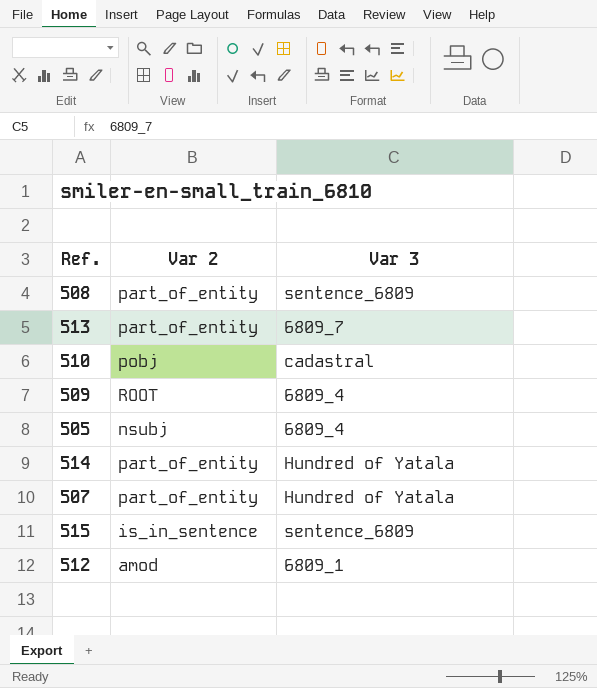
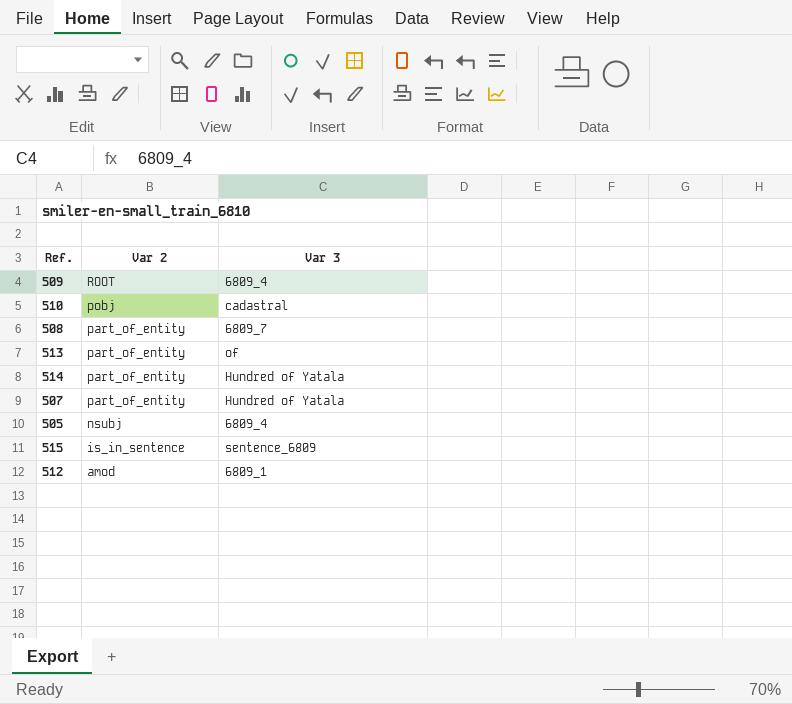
row order: none -> Var 2 descending
508 | Var 3: sentence_6809 -> 6809_7
513 | Var 3: 6809_7 -> of

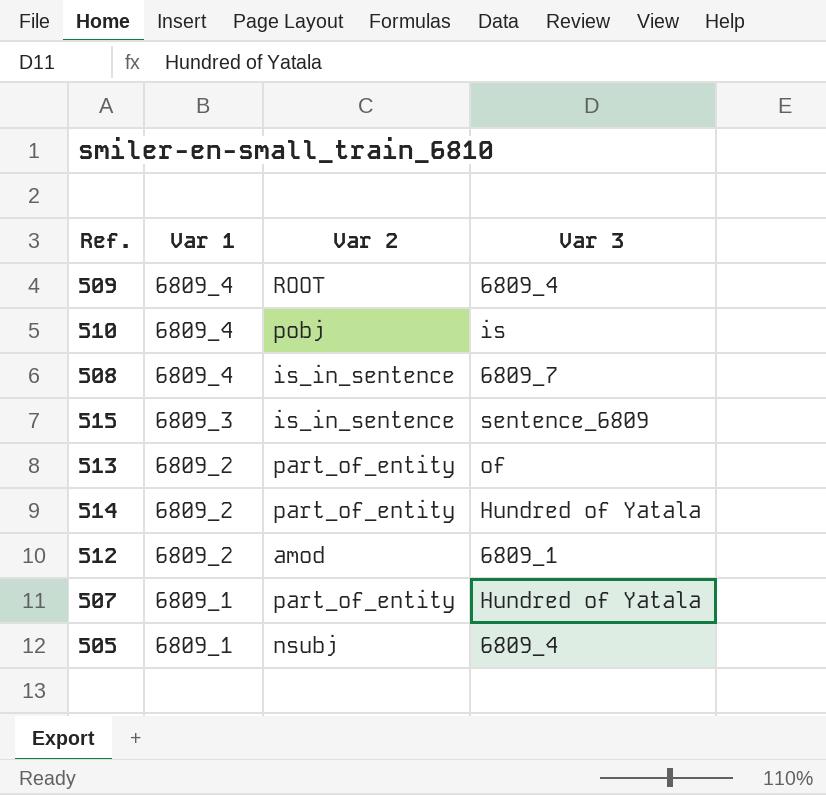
row order: Var 2 descending -> Var 1 descending
column Var 1 | position: none -> 2
510 | Var 3: cadastral -> is
508 | Var 2: part_of_entity -> is_in_sentence

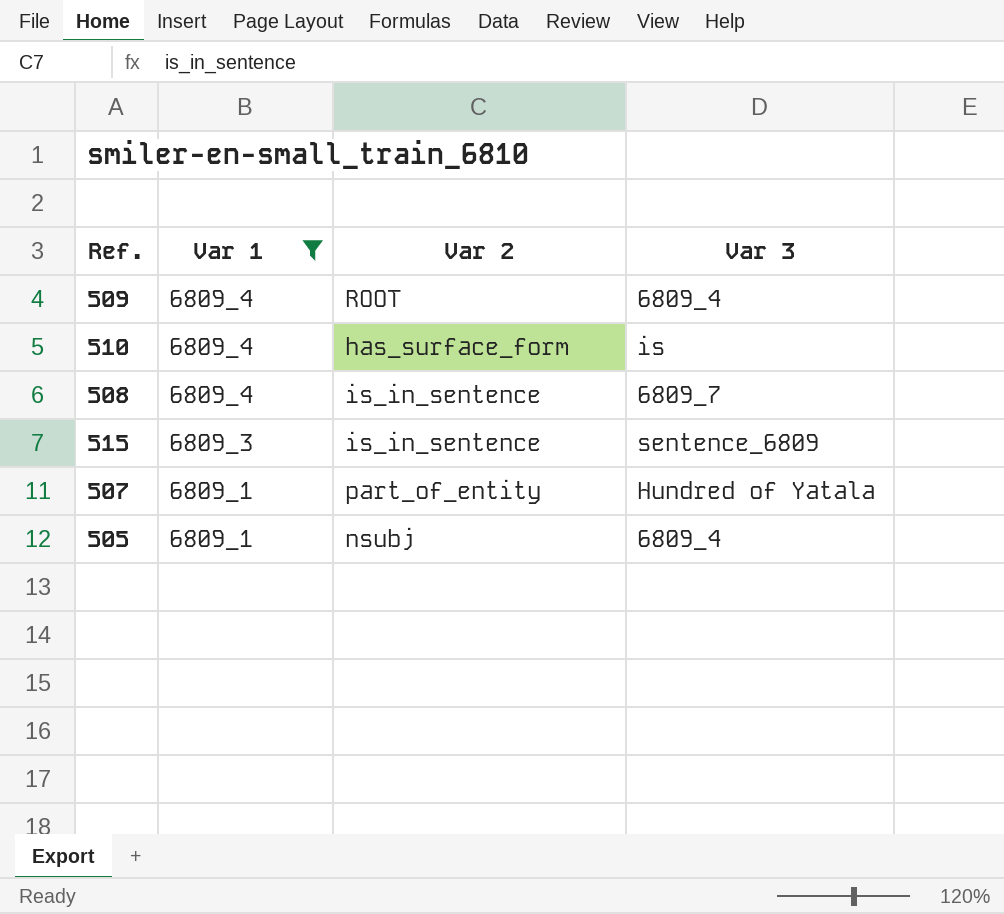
filter: none -> Var 1 != 6809_2
510 | Var 2: pobj -> has_surface_form

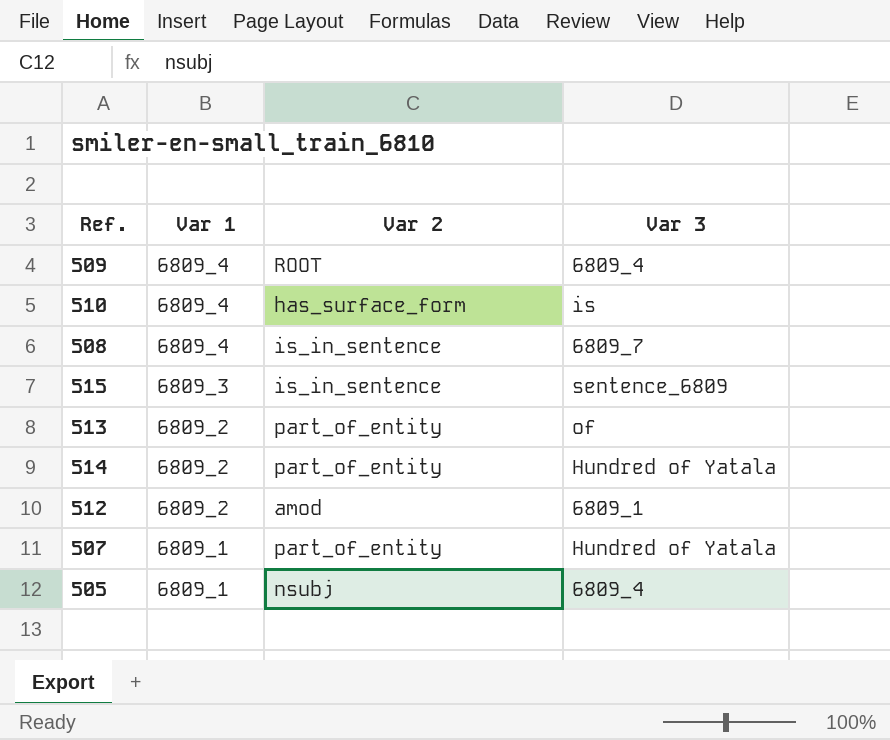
filter: Var 1 != 6809_2 -> none

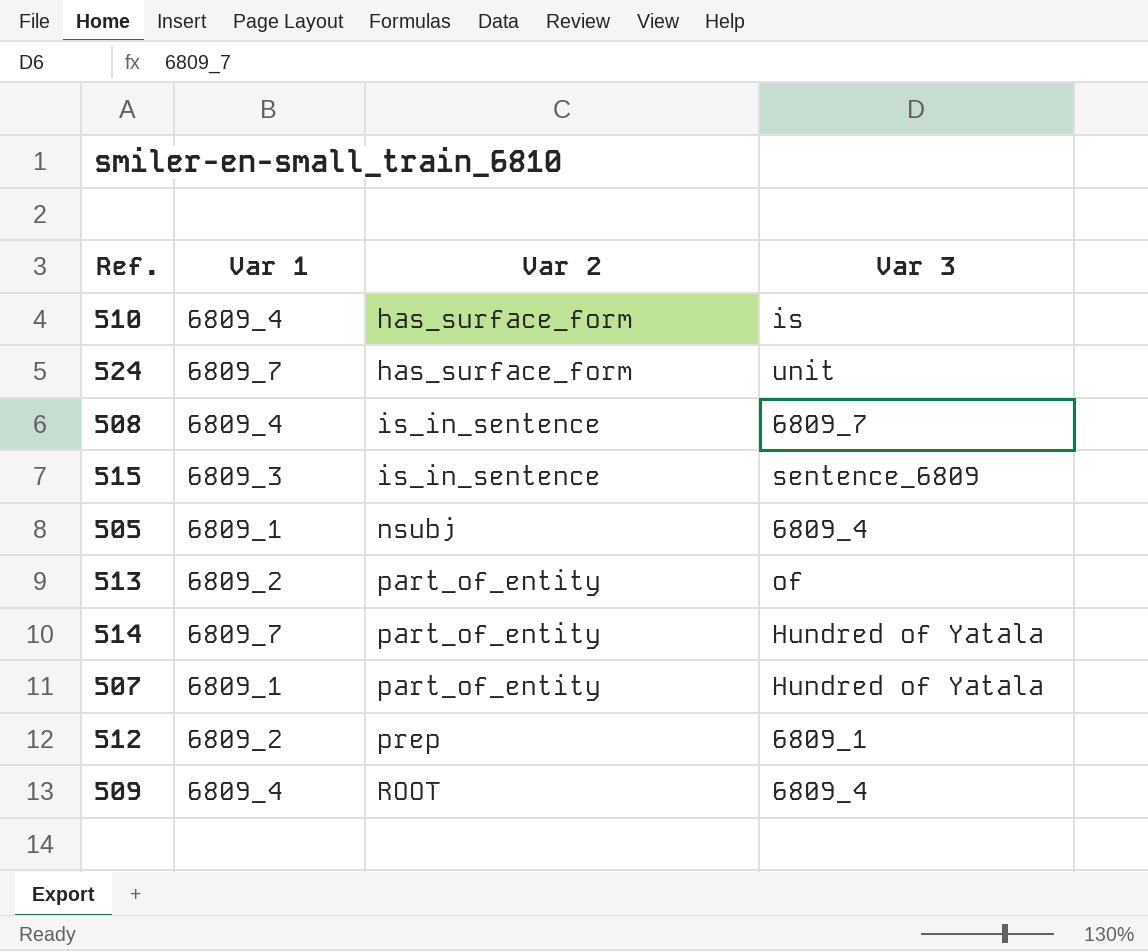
row order: Var 1 descending -> Var 2 ascending
row 524: none -> 6809_7 | has_surface_form | unit
514 | Var 1: 6809_2 -> 6809_7
512 | Var 2: amod -> prep

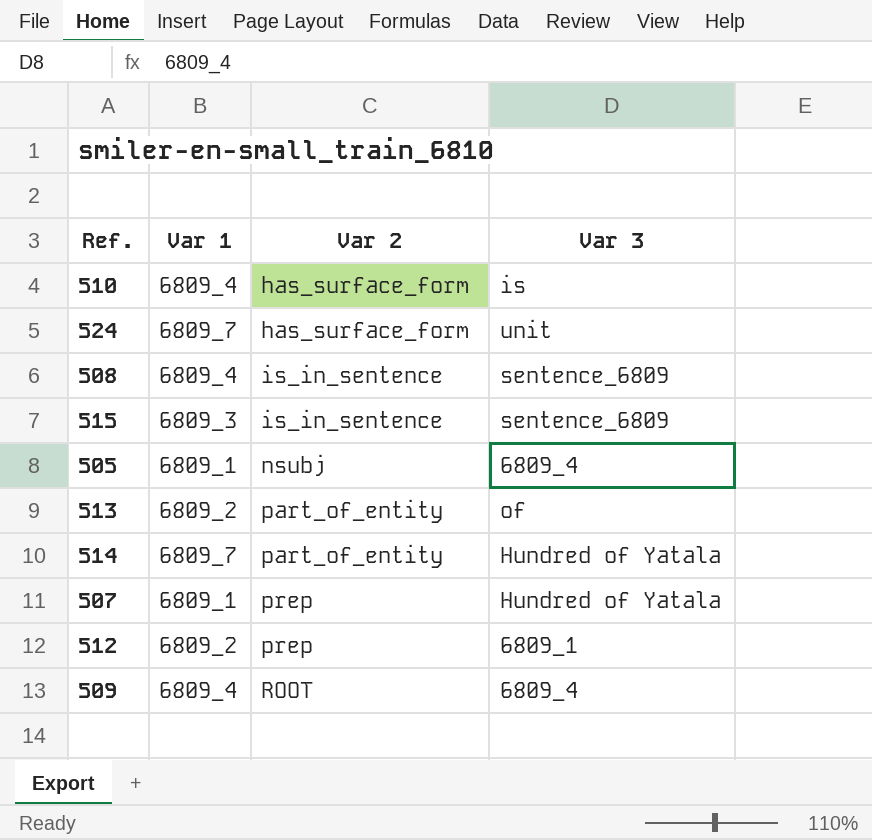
508 | Var 3: 6809_7 -> sentence_6809
507 | Var 2: part_of_entity -> prep

